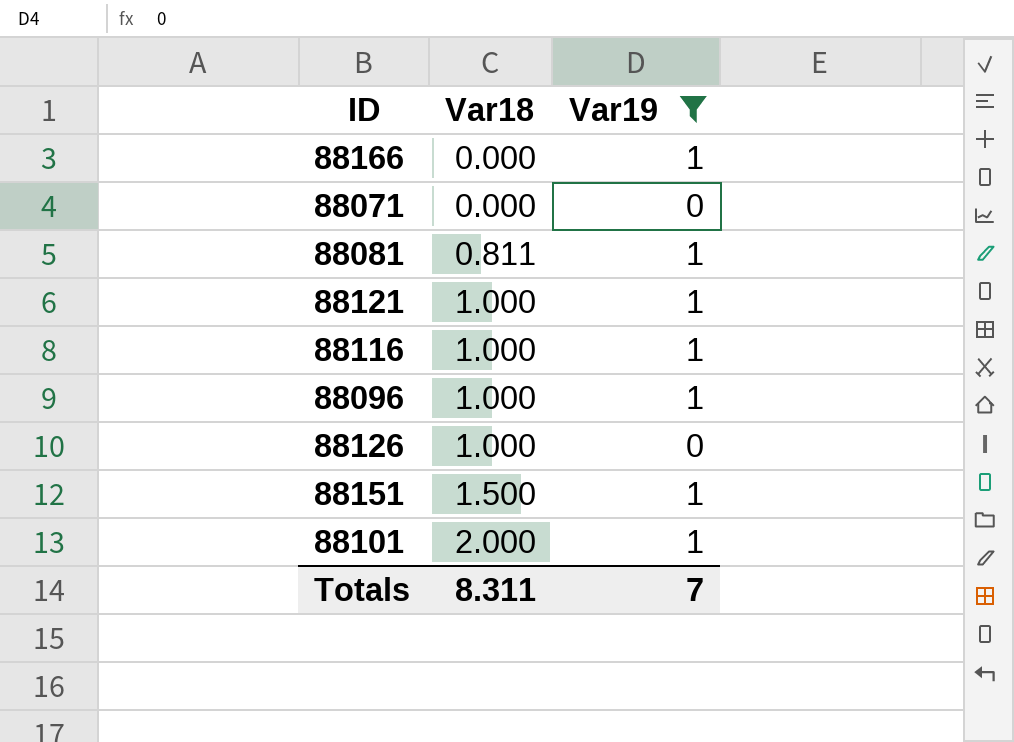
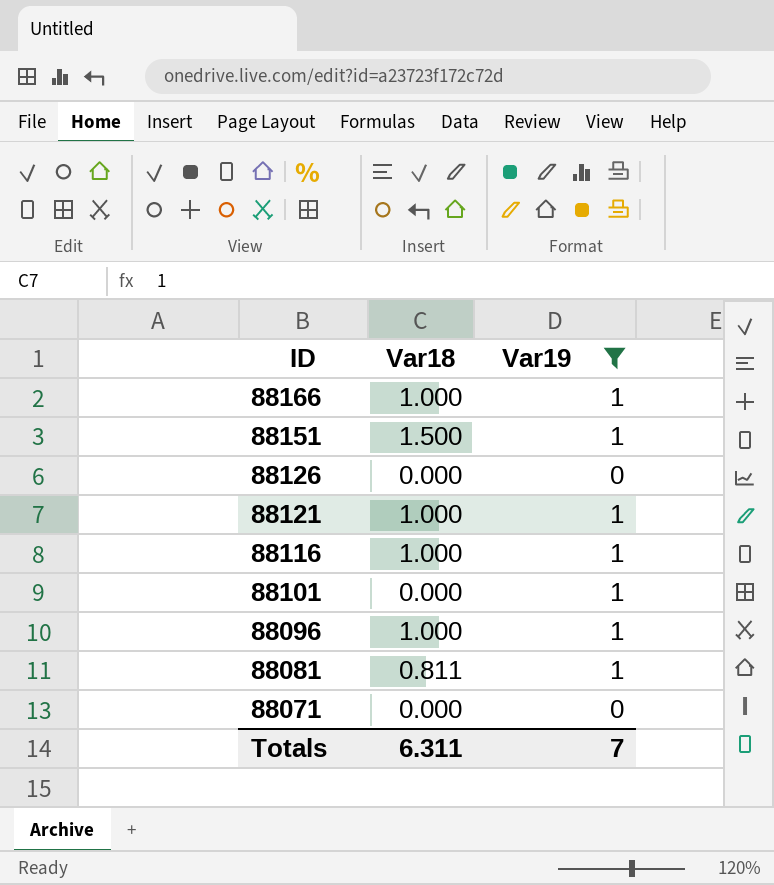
row order: Var18 ascending -> ID descending
88166 | Var18: 0.000 -> 1.000
88126 | Var18: 1.000 -> 0.000
88101 | Var18: 2.000 -> 0.000
Totals | Var18: 8.311 -> 6.311

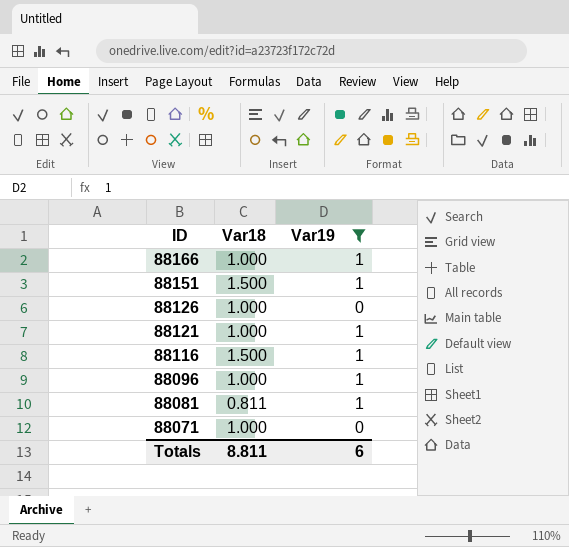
row 88101: 0.000 | 1 -> none
88126 | Var18: 0.000 -> 1.000
88116 | Var18: 1.000 -> 1.500
88071 | Var18: 0.000 -> 1.000
Totals | Var18: 6.311 -> 8.811
Totals | Var19: 7 -> 6

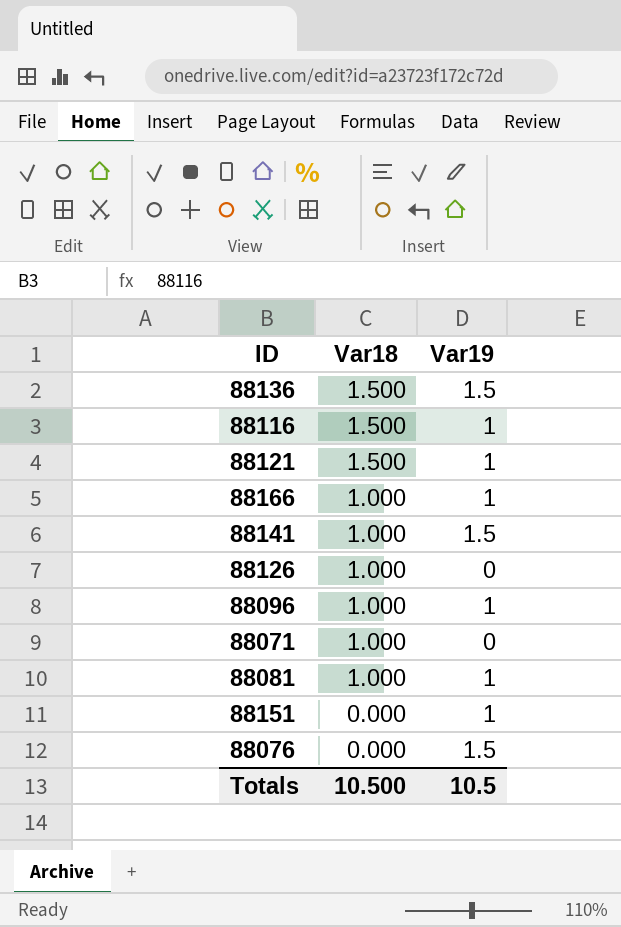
filter: Var19 != 1.5 -> none
row order: ID descending -> Var18 descending
88121 | Var18: 1.000 -> 1.500
88081 | Var18: 0.811 -> 1.000
88151 | Var18: 1.500 -> 0.000
Totals | Var18: 8.811 -> 10.500
Totals | Var19: 6 -> 10.5

